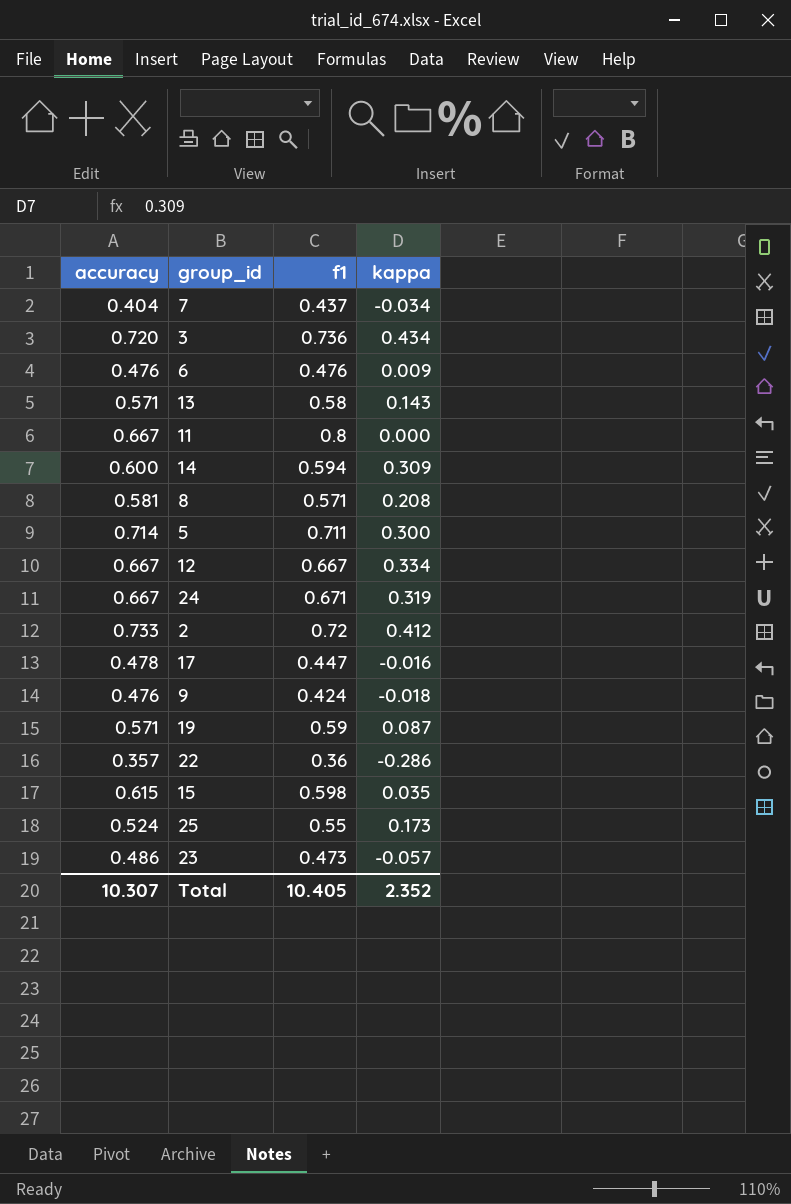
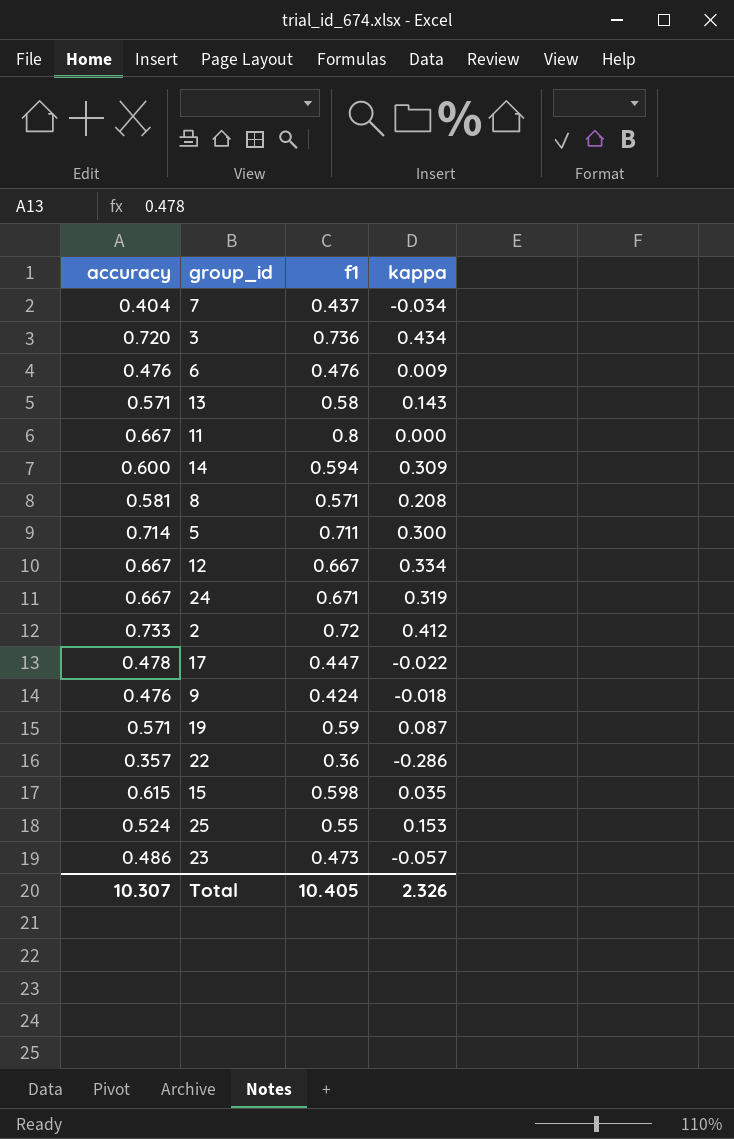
17 | kappa: -0.016 -> -0.022
25 | kappa: 0.173 -> 0.153
Total | kappa: 2.352 -> 2.326

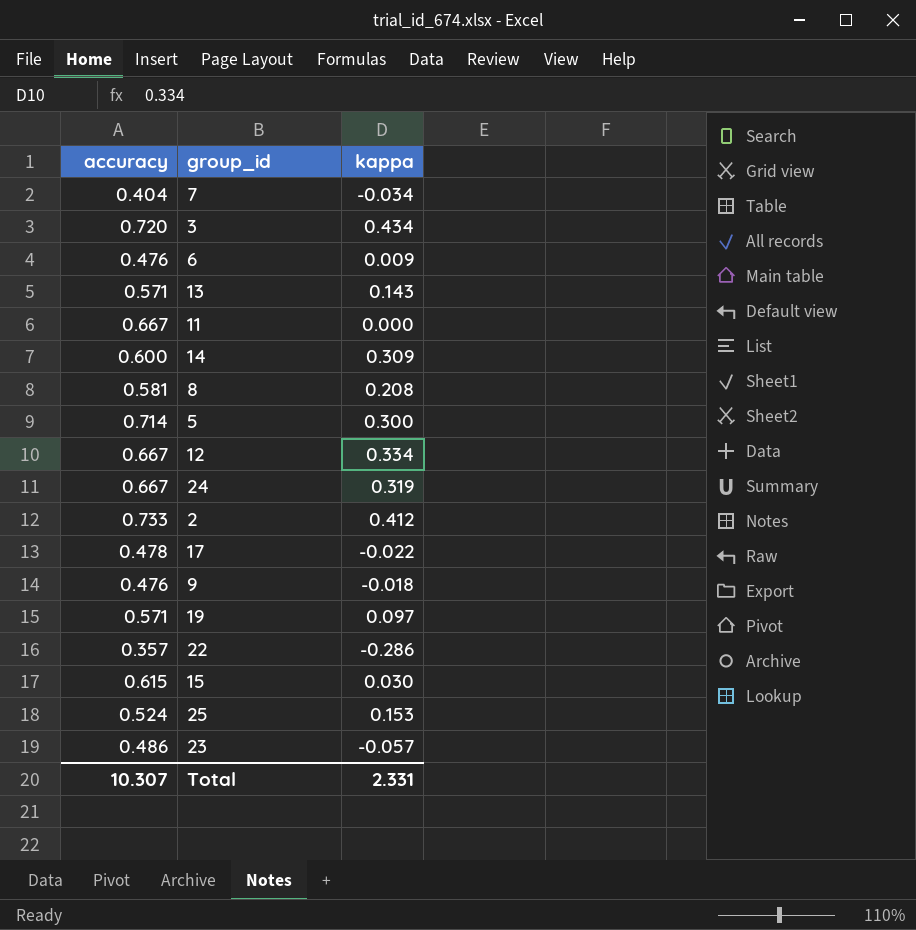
column f1 | position: 3 -> none
19 | kappa: 0.087 -> 0.097
15 | kappa: 0.035 -> 0.030
Total | kappa: 2.326 -> 2.331

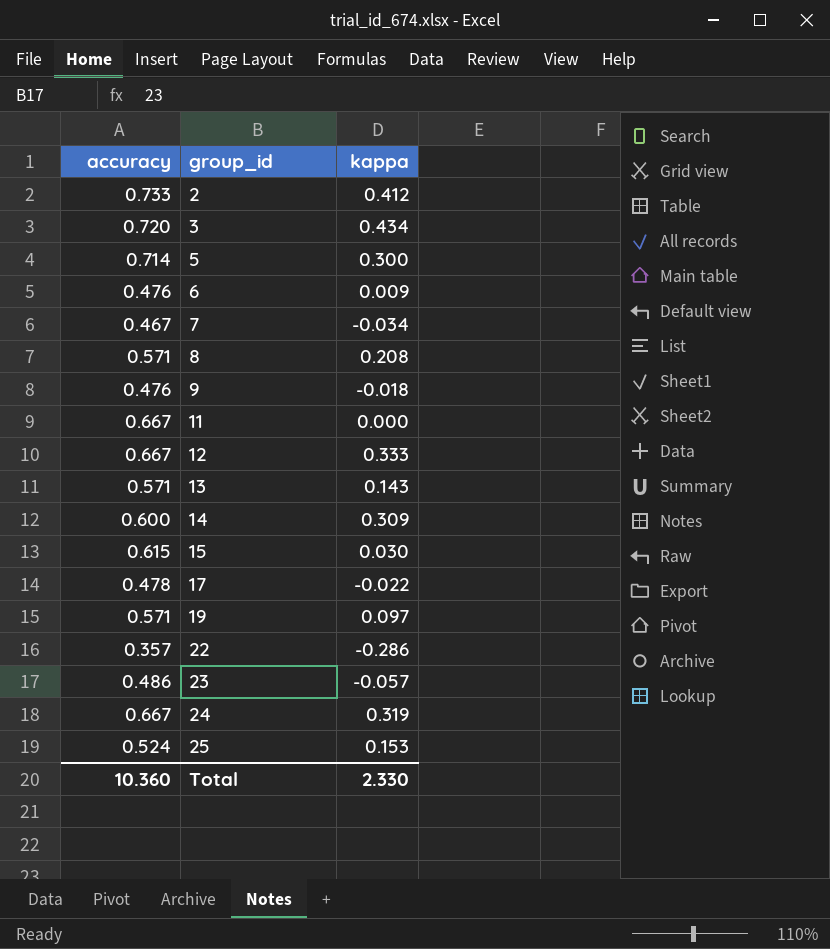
row order: none -> group_id ascending
7 | accuracy: 0.404 -> 0.467
8 | accuracy: 0.581 -> 0.571
12 | kappa: 0.334 -> 0.333
Total | accuracy: 10.307 -> 10.360
Total | kappa: 2.331 -> 2.330

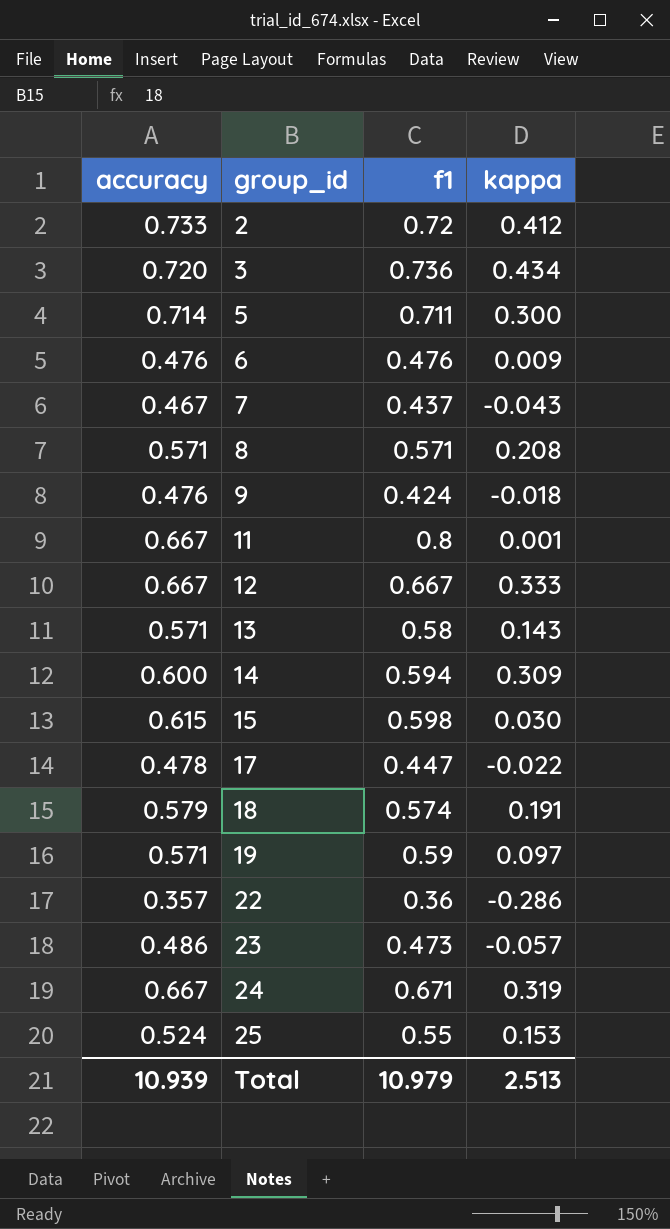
column f1 | position: none -> 3
7 | kappa: -0.034 -> -0.043
11 | kappa: 0.000 -> 0.001
row 18: none -> 0.579 | 0.574 | 0.191
Total | accuracy: 10.360 -> 10.939
Total | kappa: 2.330 -> 2.513

